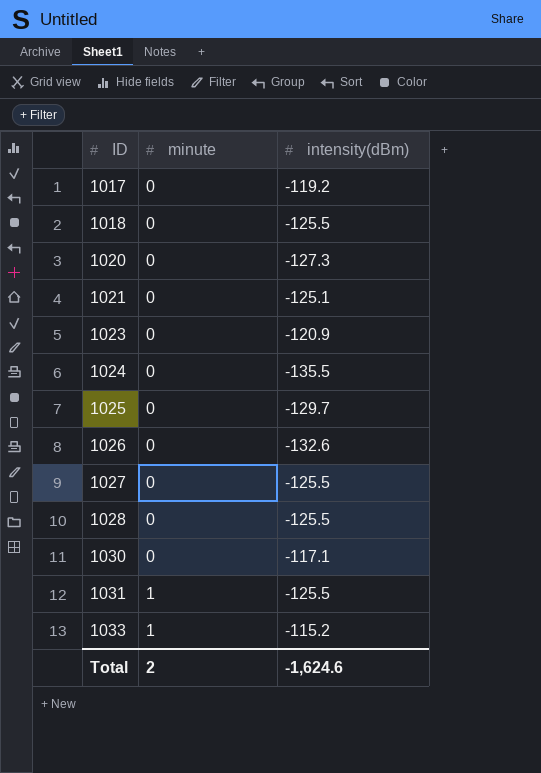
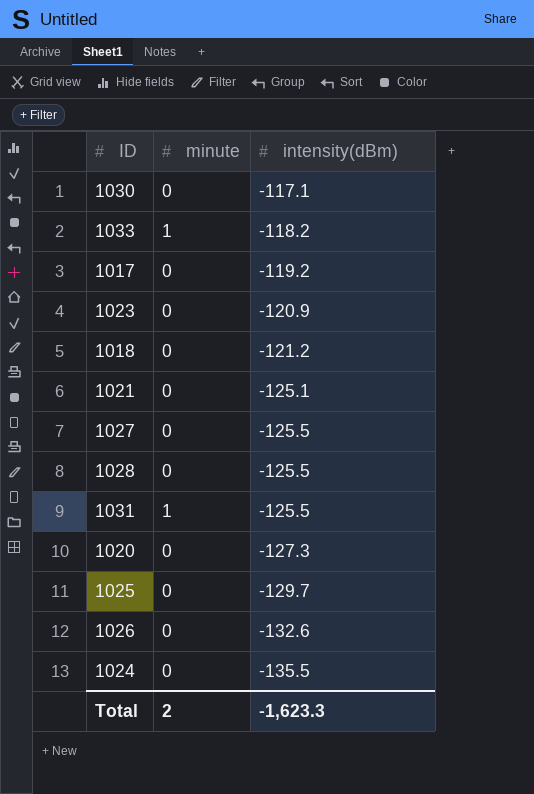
row order: ID ascending -> intensity(dBm) descending
1033 | intensity(dBm): -115.2 -> -118.2
1018 | intensity(dBm): -125.5 -> -121.2
Total | intensity(dBm): -1,624.6 -> -1,623.3

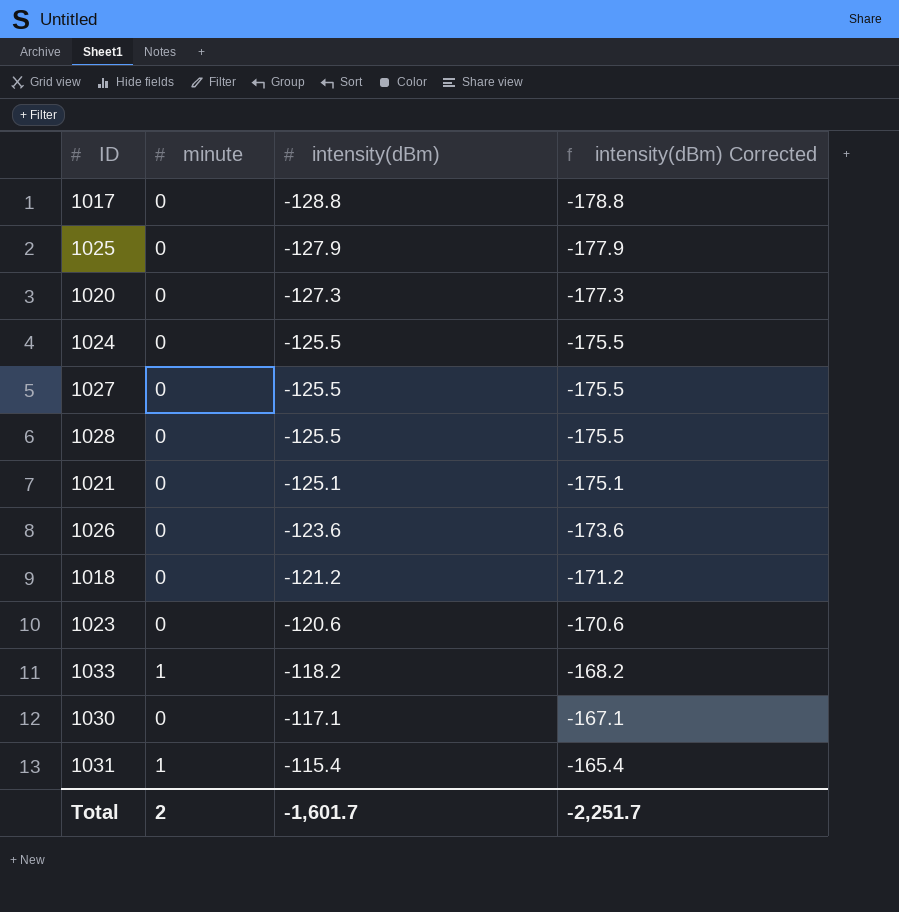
row order: intensity(dBm) descending -> intensity(dBm) ascending
column intensity(dBm) Corrected | formula: none -> [intensity(dBm)] - 50
1017 | intensity(dBm): -119.2 -> -128.8
1025 | intensity(dBm): -129.7 -> -127.9
1024 | intensity(dBm): -135.5 -> -125.5
1026 | intensity(dBm): -132.6 -> -123.6
1023 | intensity(dBm): -120.9 -> -120.6
1031 | intensity(dBm): -125.5 -> -115.4
Total | intensity(dBm): -1,623.3 -> -1,601.7

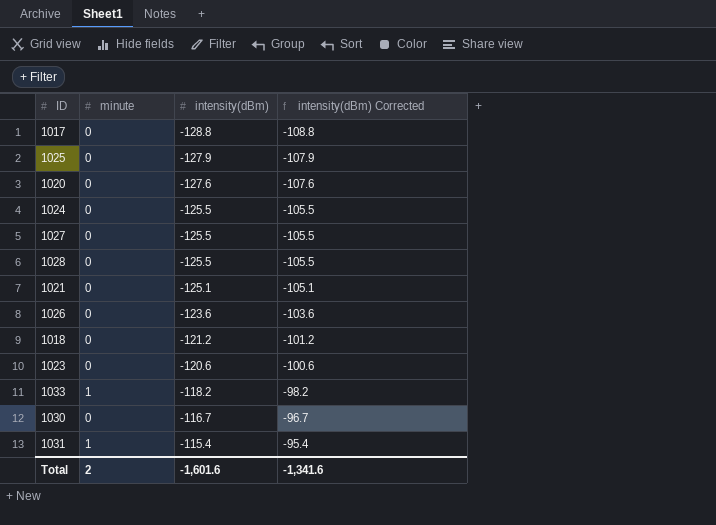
column intensity(dBm) Corrected | formula: [intensity(dBm)] - 50 -> [intensity(dBm)] + 20
1020 | intensity(dBm): -127.3 -> -127.6
1030 | intensity(dBm): -117.1 -> -116.7
Total | intensity(dBm): -1,601.7 -> -1,601.6
Total | intensity(dBm) Corrected: -2,251.7 -> -1,341.6

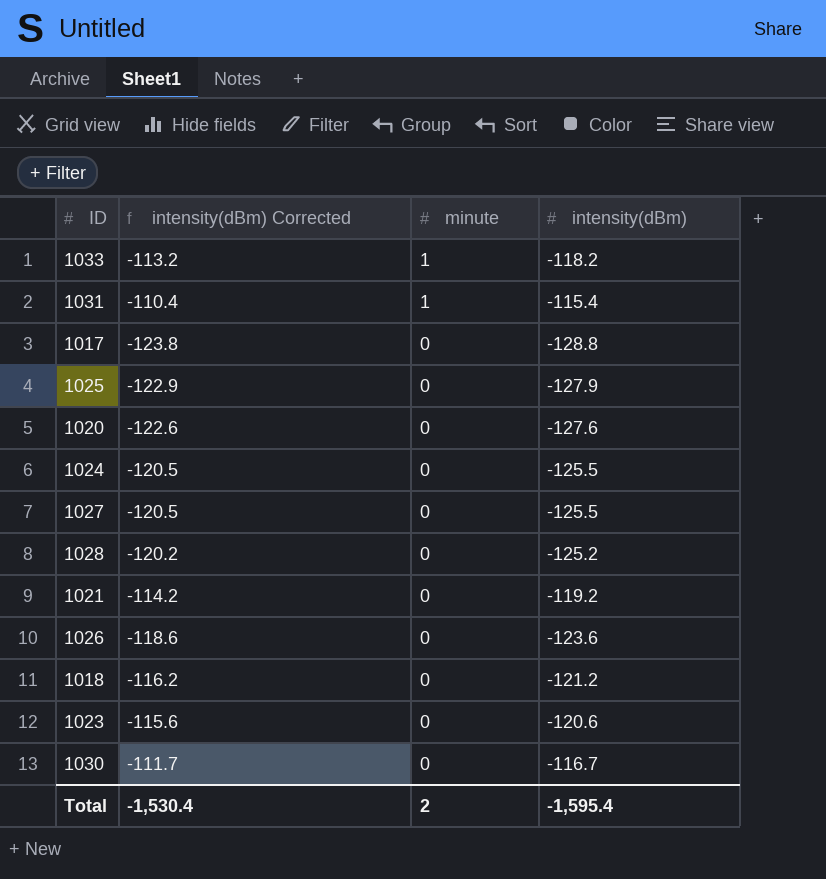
row order: intensity(dBm) ascending -> minute descending
column intensity(dBm) Corrected | formula: [intensity(dBm)] + 20 -> [intensity(dBm)] + 5
column intensity(dBm) Corrected | position: 4 -> 2
1028 | intensity(dBm): -125.5 -> -125.2
1021 | intensity(dBm): -125.1 -> -119.2
Total | intensity(dBm) Corrected: -1,341.6 -> -1,530.4
Total | intensity(dBm): -1,601.6 -> -1,595.4

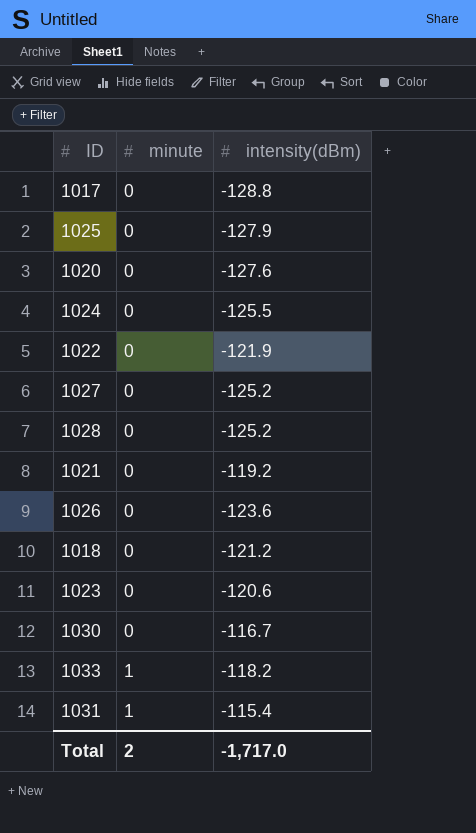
row order: minute descending -> minute ascending
column intensity(dBm) Corrected | formula: [intensity(dBm)] + 5 -> none
row 1022: none -> 0 | -121.9
1027 | intensity(dBm): -125.5 -> -125.2
Total | intensity(dBm): -1,595.4 -> -1,717.0

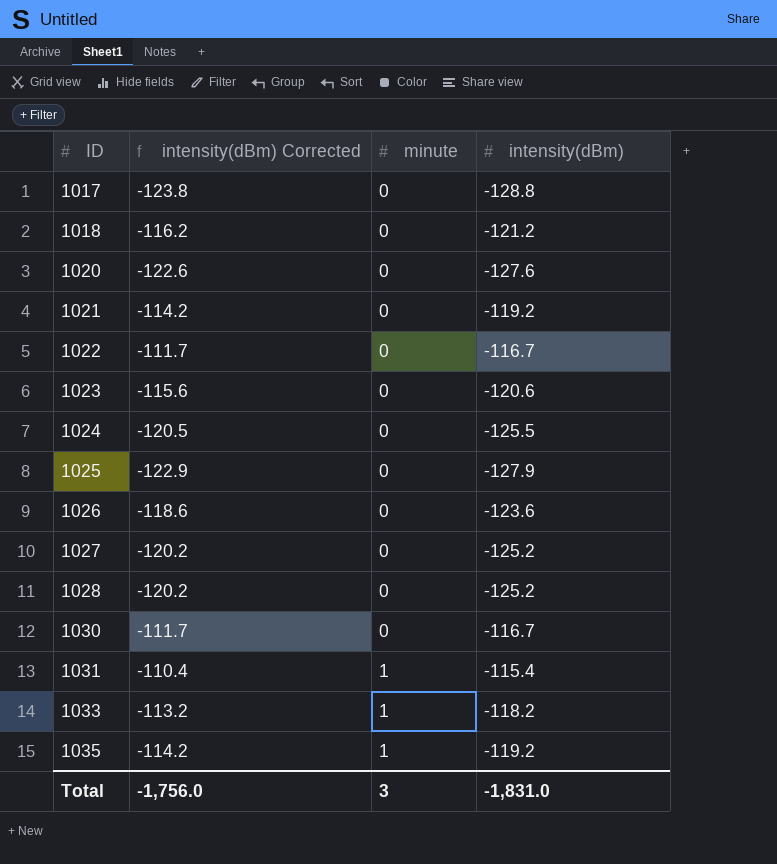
row order: minute ascending -> ID ascending
column intensity(dBm) Corrected | formula: none -> [intensity(dBm)] + 5
1022 | intensity(dBm): -121.9 -> -116.7
row 1035: none -> -114.2 | 1 | -119.2
Total | minute: 2 -> 3
Total | intensity(dBm): -1,717.0 -> -1,831.0

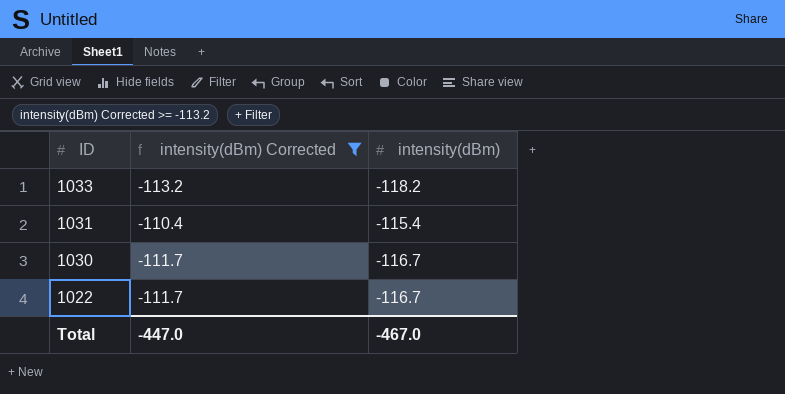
filter: none -> intensity(dBm) Corrected >= -113.2
row order: ID ascending -> ID descending
column minute | position: 3 -> none
Total | intensity(dBm) Corrected: -1,756.0 -> -447.0
Total | intensity(dBm): -1,831.0 -> -467.0

